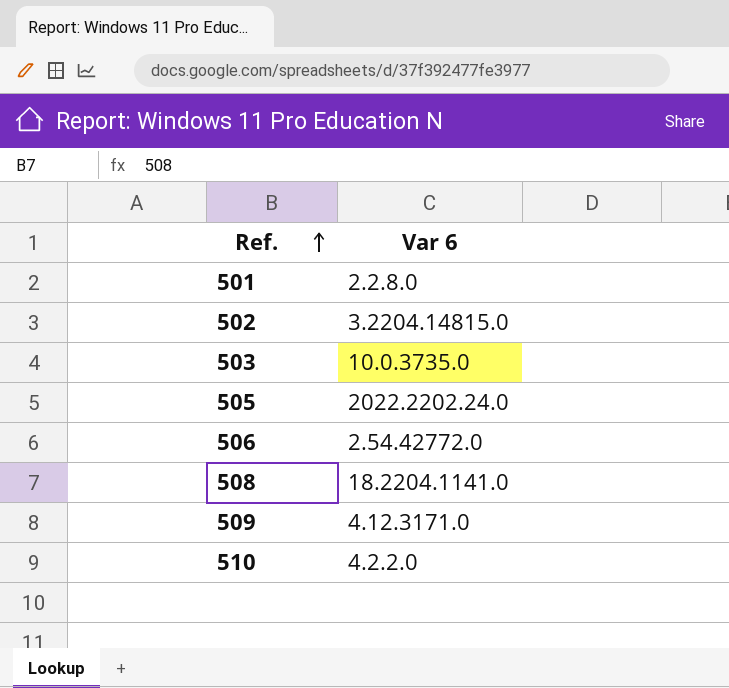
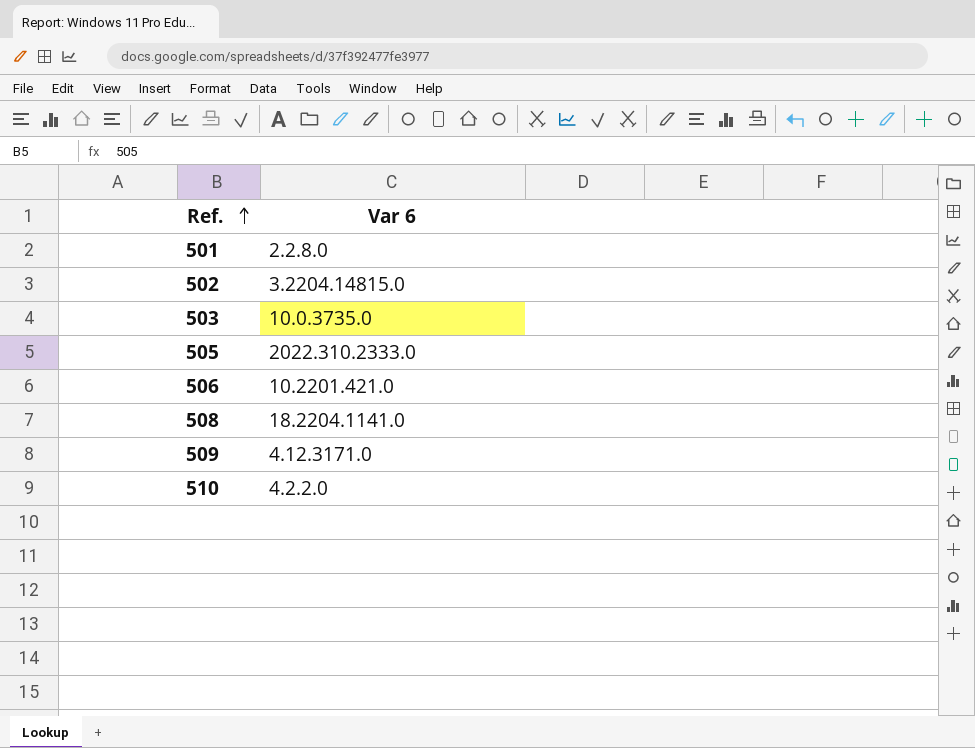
505 | Var 6: 2022.2202.24.0 -> 2022.310.2333.0
506 | Var 6: 2.54.42772.0 -> 10.2201.421.0

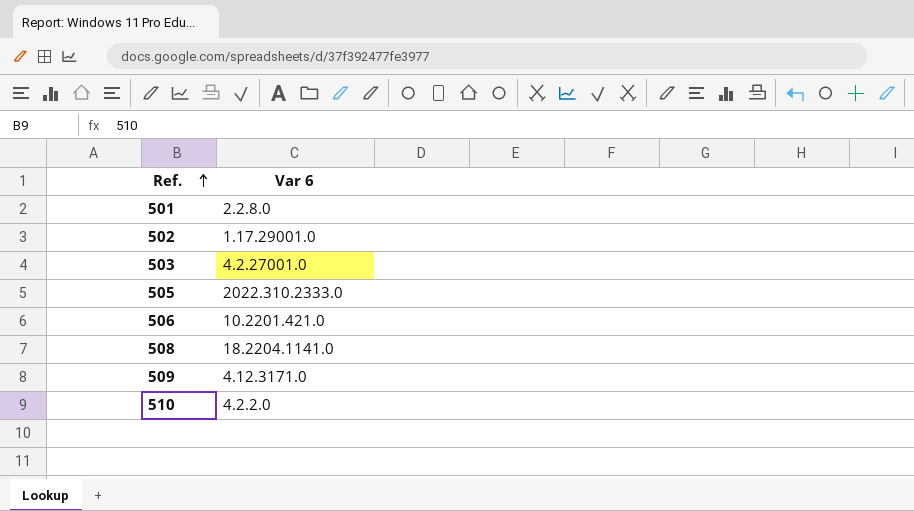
502 | Var 6: 3.2204.14815.0 -> 1.17.29001.0
503 | Var 6: 10.0.3735.0 -> 4.2.27001.0

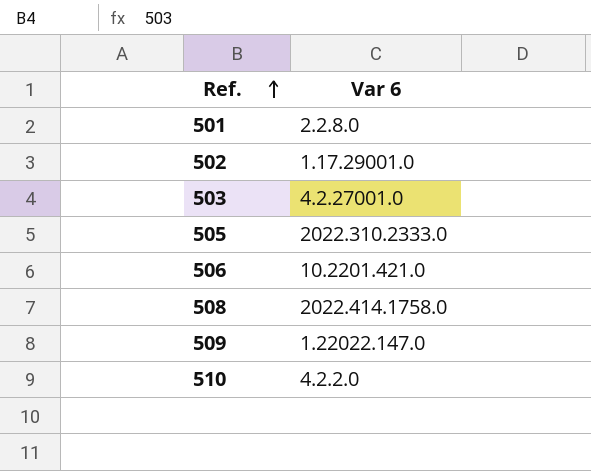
508 | Var 6: 18.2204.1141.0 -> 2022.414.1758.0
509 | Var 6: 4.12.3171.0 -> 1.22022.147.0

